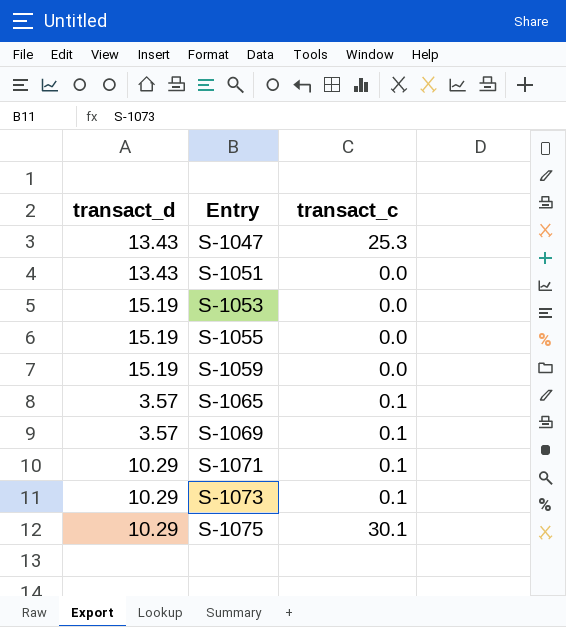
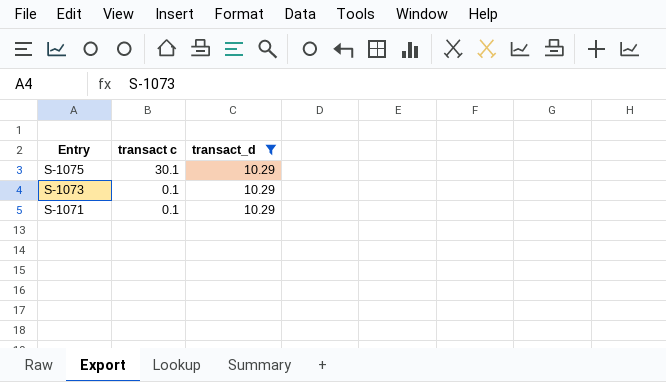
filter: none -> transact_d = 10.29
row order: Entry ascending -> Entry descending
column name: transact_c -> transact c
column transact_d | position: 1 -> 3

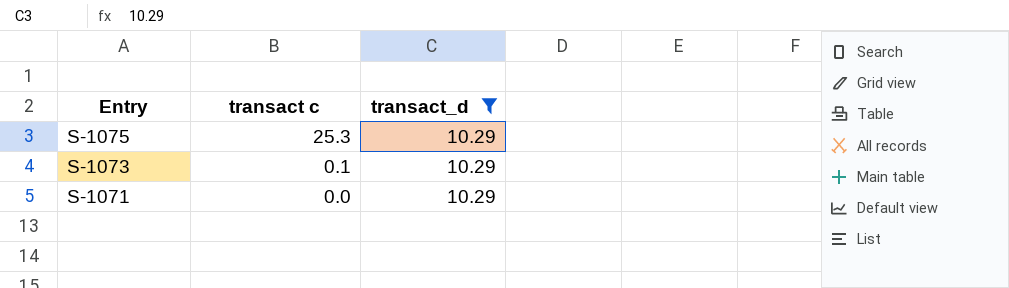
S-1075 | transact c: 30.1 -> 25.3
S-1071 | transact c: 0.1 -> 0.0

